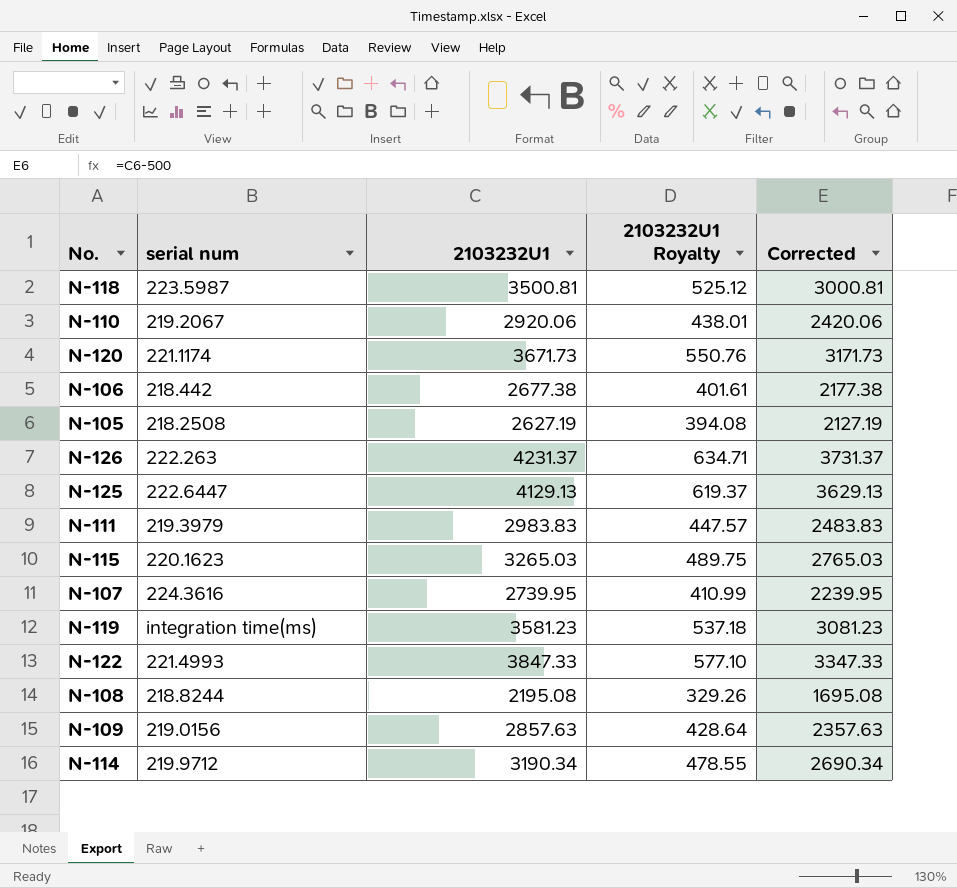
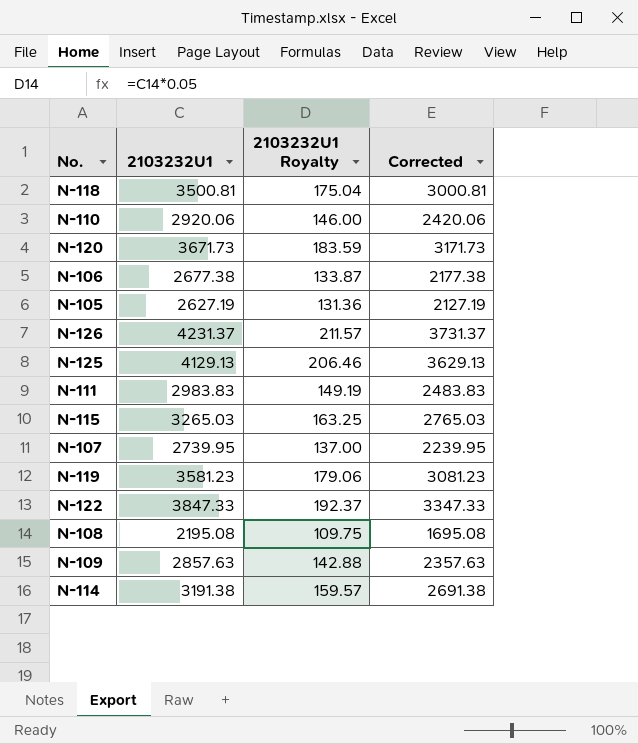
column serial num | position: 2 -> none
column 2103232U1 Royalty | formula: [2103232U1] * 0.15 -> [2103232U1] * 0.05
N-114 | 2103232U1: 3190.34 -> 3191.38
N-114 | Corrected: 2690.34 -> 2691.38

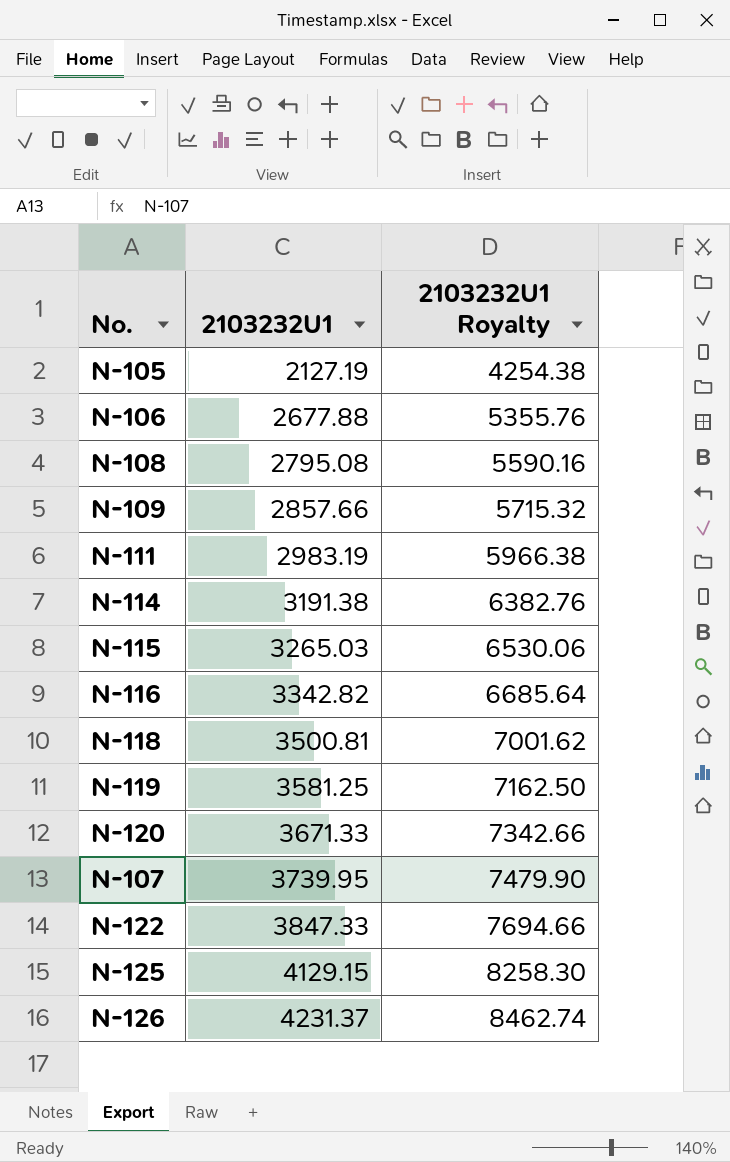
row order: none -> 2103232U1 ascending
column Corrected | formula: [2103232U1] - 500 -> none
column 2103232U1 Royalty | formula: [2103232U1] * 0.05 -> [2103232U1] * 2
row N-110: 2920.06 | 146.00 | 2420.06 -> none
N-105 | 2103232U1: 2627.19 -> 2127.19
N-106 | 2103232U1: 2677.38 -> 2677.88
N-108 | 2103232U1: 2195.08 -> 2795.08
N-109 | 2103232U1: 2857.63 -> 2857.66
N-111 | 2103232U1: 2983.83 -> 2983.19
row N-116: none -> 3342.82 | 6685.64
N-119 | 2103232U1: 3581.23 -> 3581.25
N-120 | 2103232U1: 3671.73 -> 3671.33
N-107 | 2103232U1: 2739.95 -> 3739.95
N-125 | 2103232U1: 4129.13 -> 4129.15

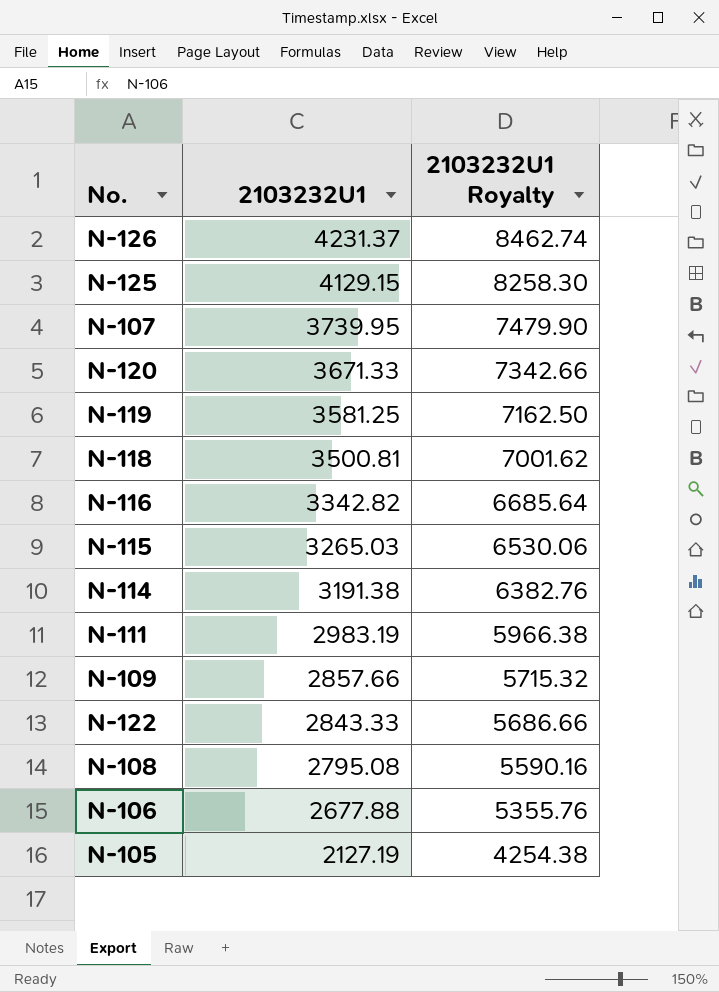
row order: 2103232U1 ascending -> 2103232U1 descending
N-122 | 2103232U1: 3847.33 -> 2843.33
N-122 | 2103232U1 Royalty: 7694.66 -> 5686.66

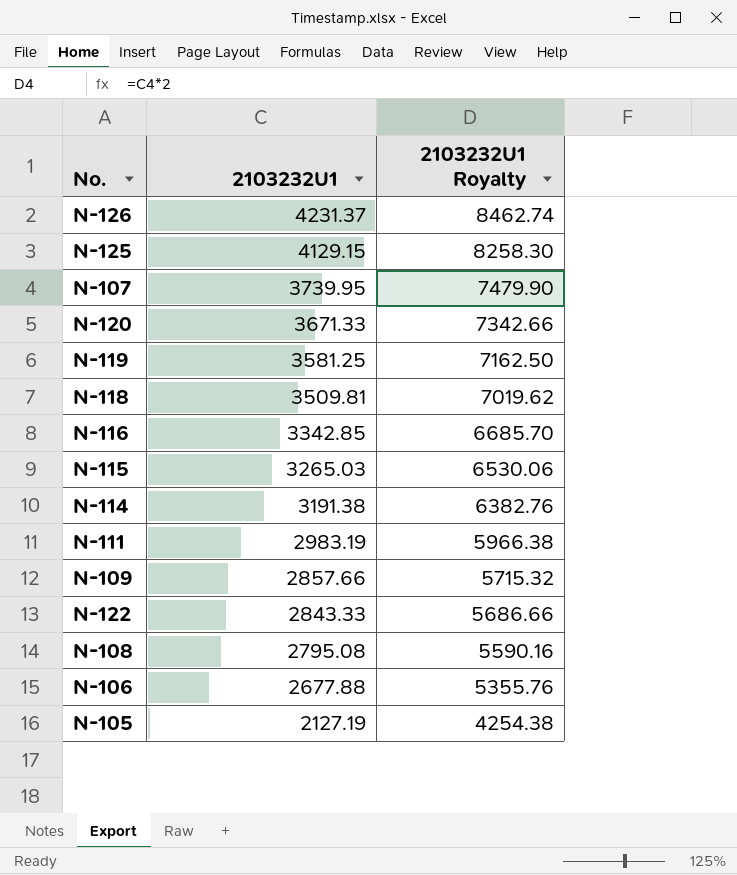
N-118 | 2103232U1: 3500.81 -> 3509.81
N-118 | 2103232U1 Royalty: 7001.62 -> 7019.62
N-116 | 2103232U1: 3342.82 -> 3342.85
N-116 | 2103232U1 Royalty: 6685.64 -> 6685.70

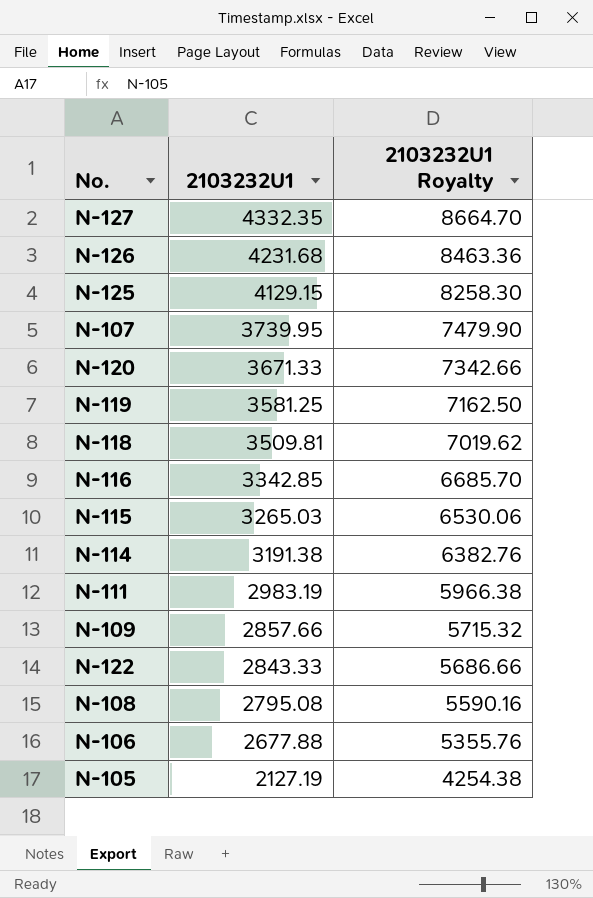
row N-127: none -> 4332.35 | 8664.70
N-126 | 2103232U1: 4231.37 -> 4231.68
N-126 | 2103232U1 Royalty: 8462.74 -> 8463.36

